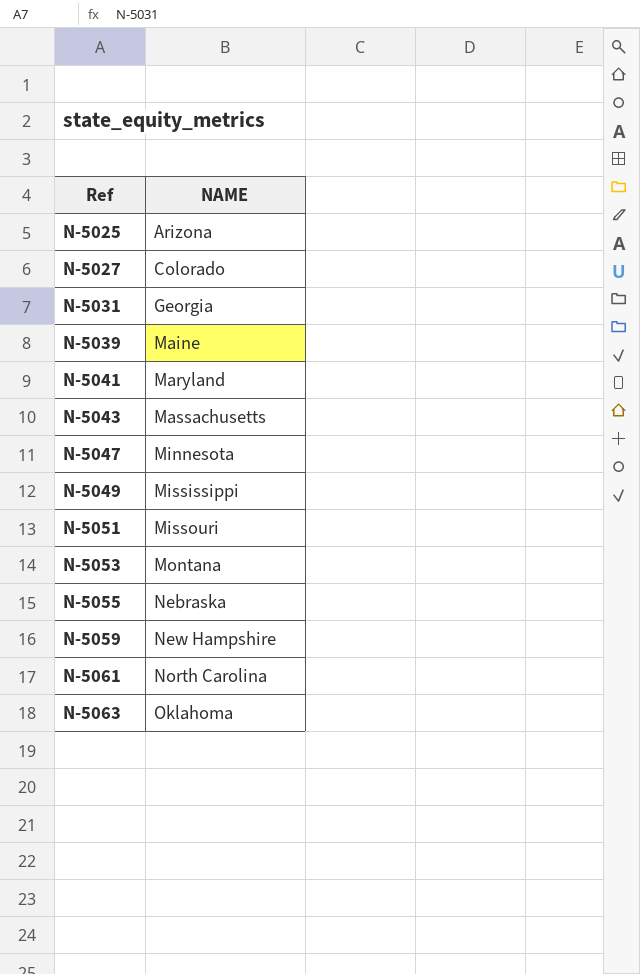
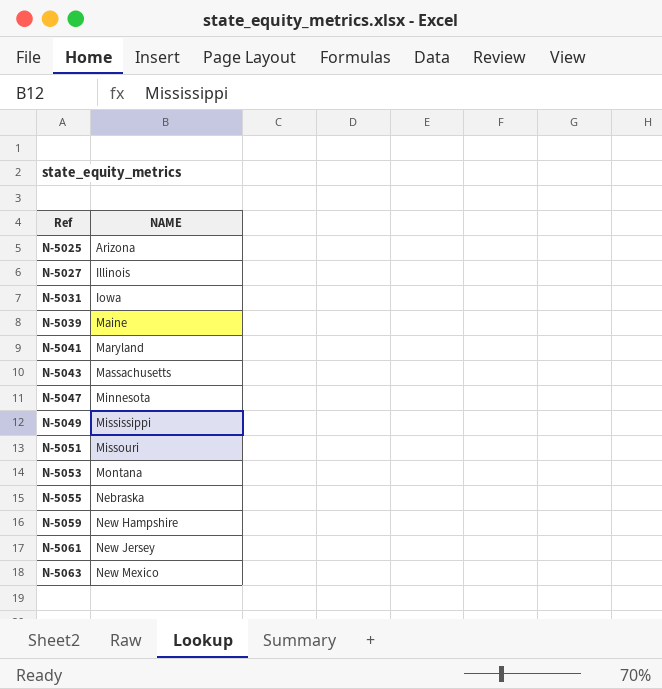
N-5027 | NAME: Colorado -> Illinois
N-5031 | NAME: Georgia -> Iowa
N-5061 | NAME: North Carolina -> New Jersey
N-5063 | NAME: Oklahoma -> New Mexico

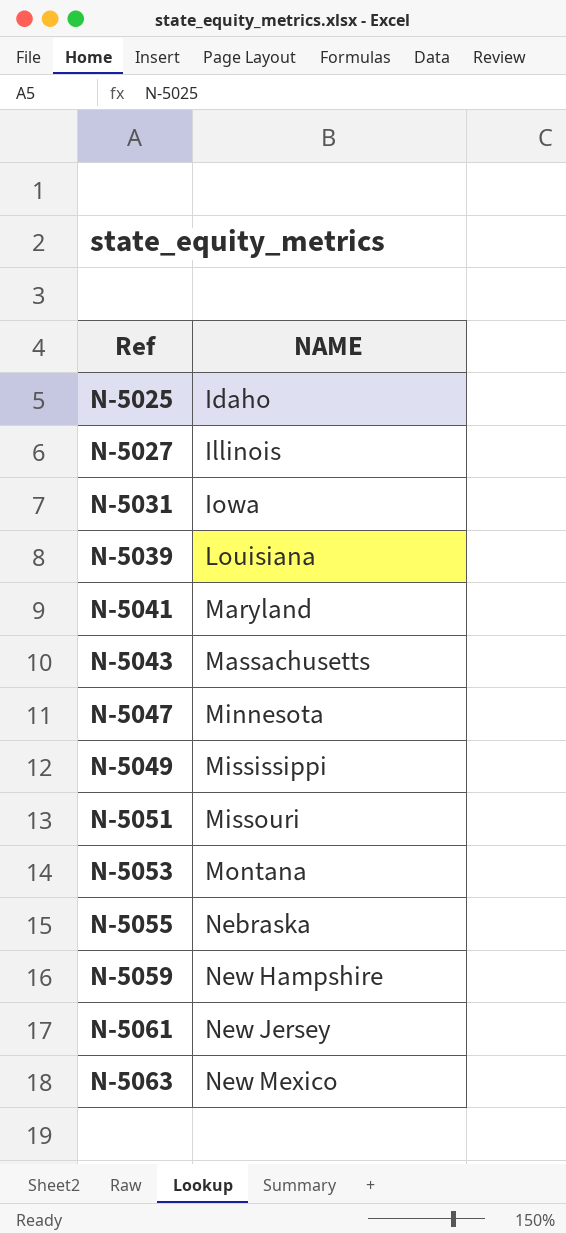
N-5025 | NAME: Arizona -> Idaho
N-5039 | NAME: Maine -> Louisiana

